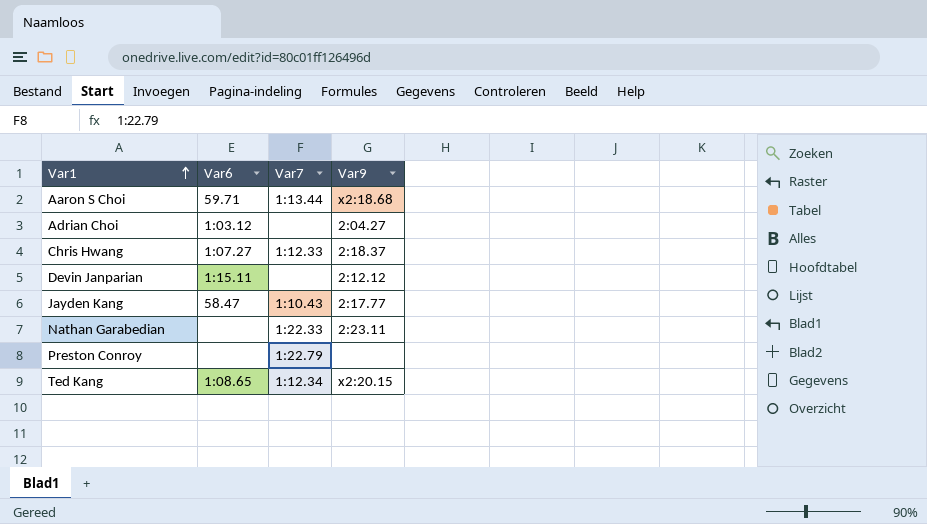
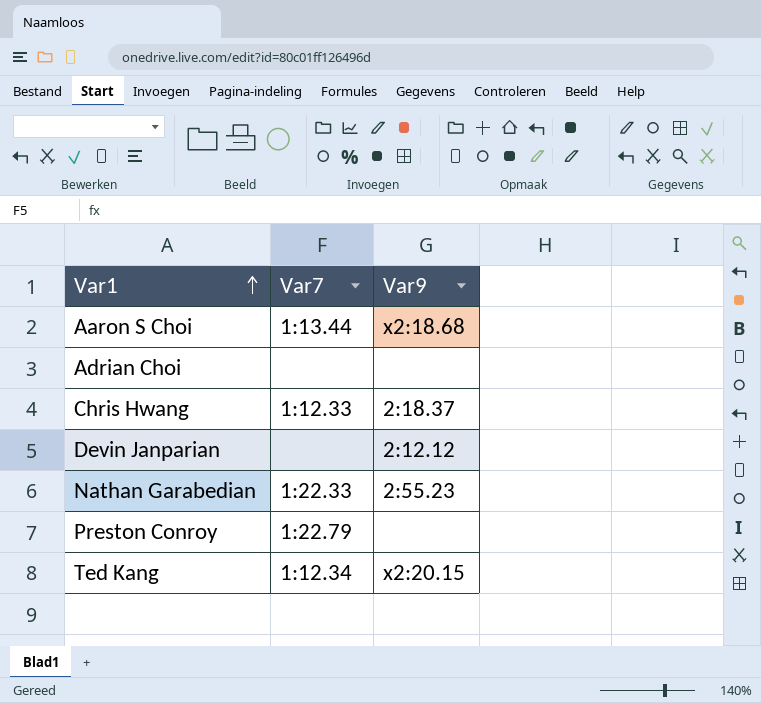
column Var6 | position: 2 -> none
row Jayden Kang: 58.47 | 1:10.43 | 2:17.77 -> none
Adrian Choi | Var9: 2:04.27 -> none
Nathan Garabedian | Var9: 2:23.11 -> 2:55.23

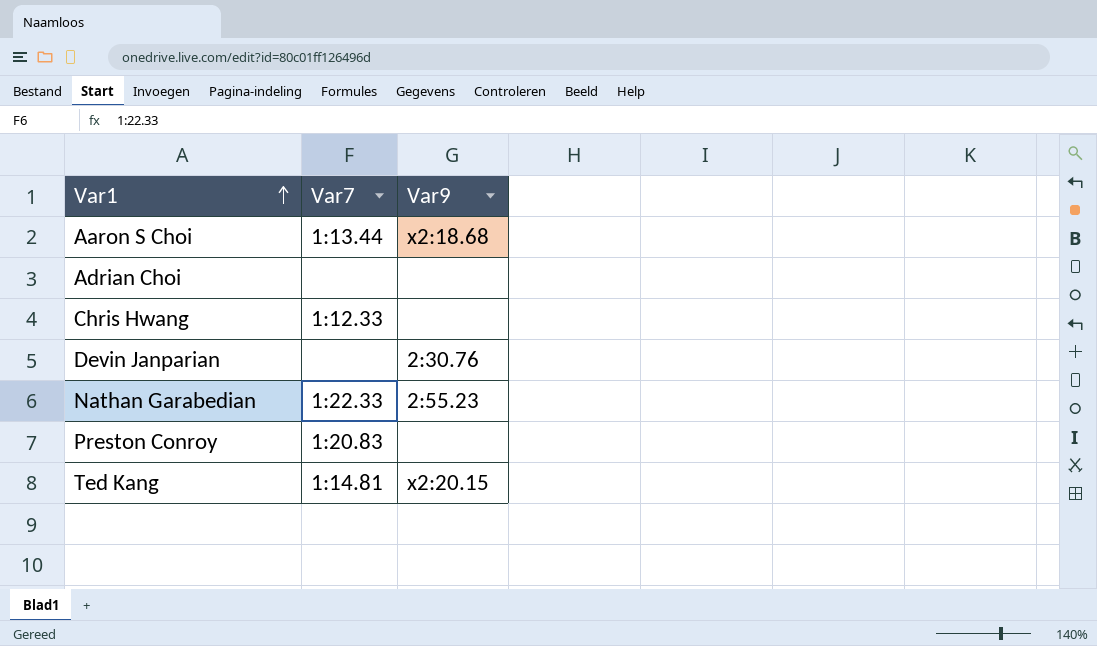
Chris Hwang | Var9: 2:18.37 -> none
Devin Janparian | Var9: 2:12.12 -> 2:30.76
Preston Conroy | Var7: 1:22.79 -> 1:20.83
Ted Kang | Var7: 1:12.34 -> 1:14.81

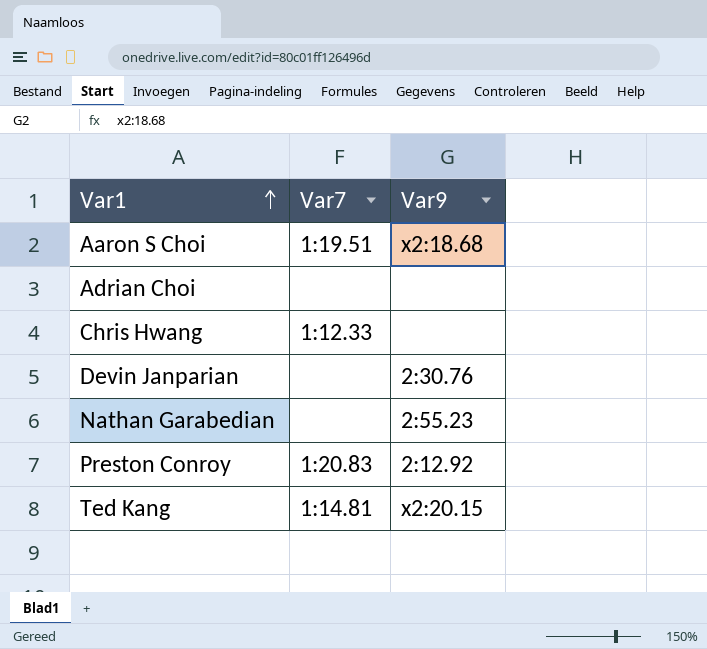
Aaron S Choi | Var7: 1:13.44 -> 1:19.51
Nathan Garabedian | Var7: 1:22.33 -> none
Preston Conroy | Var9: none -> 2:12.92

